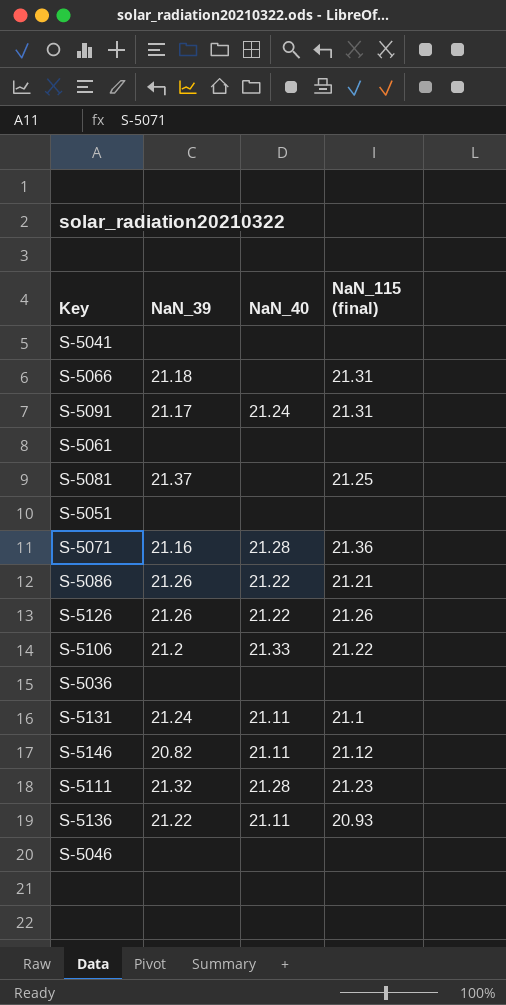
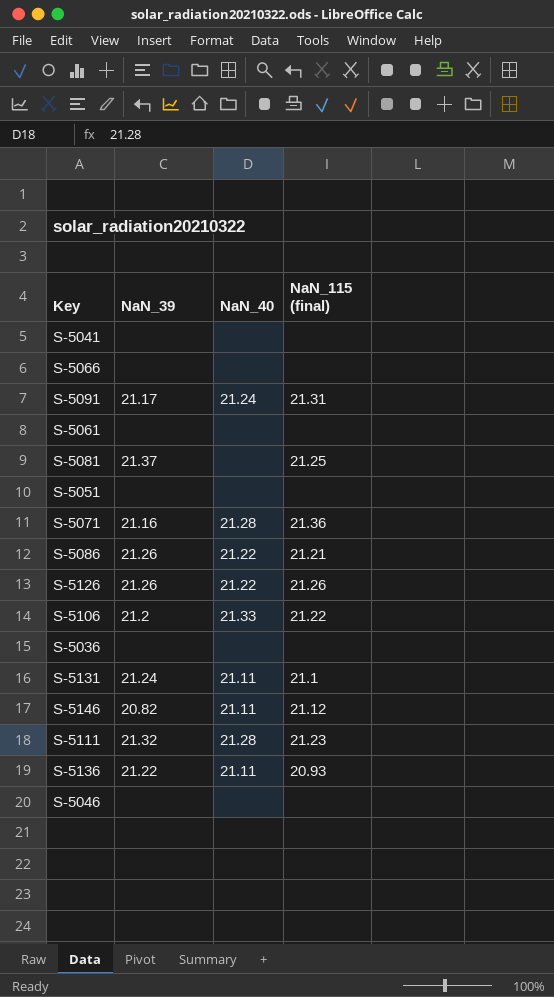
S-5066 | NaN_39: 21.18 -> none
S-5066 | NaN_115 (final): 21.31 -> none

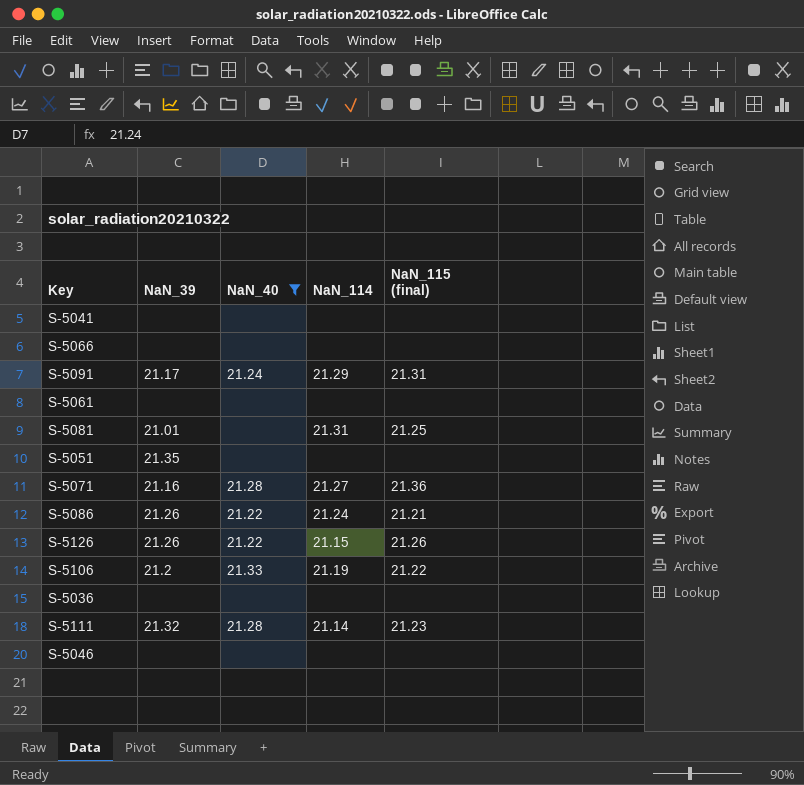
filter: none -> NaN_40 != 21.11
column NaN_114 | position: none -> 4
S-5081 | NaN_39: 21.37 -> 21.01
S-5051 | NaN_39: none -> 21.35

